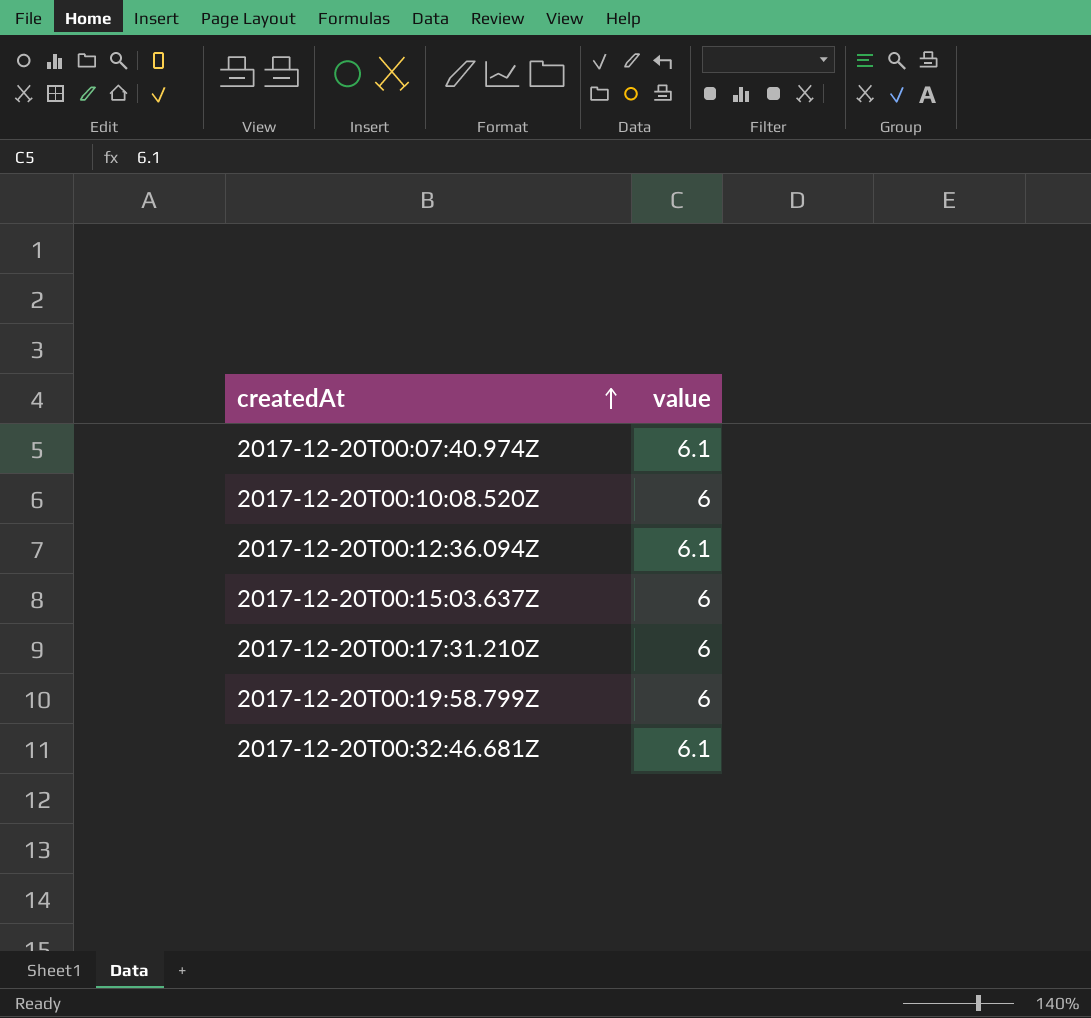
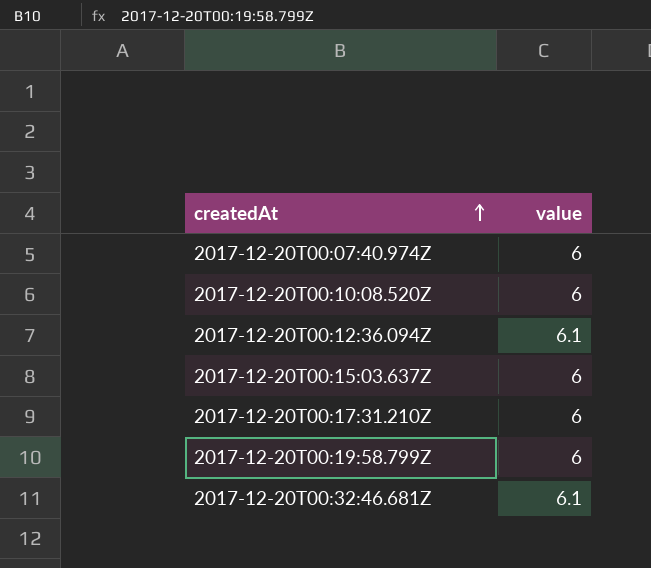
2017-12-20T00:07:40.974Z | value: 6.1 -> 6

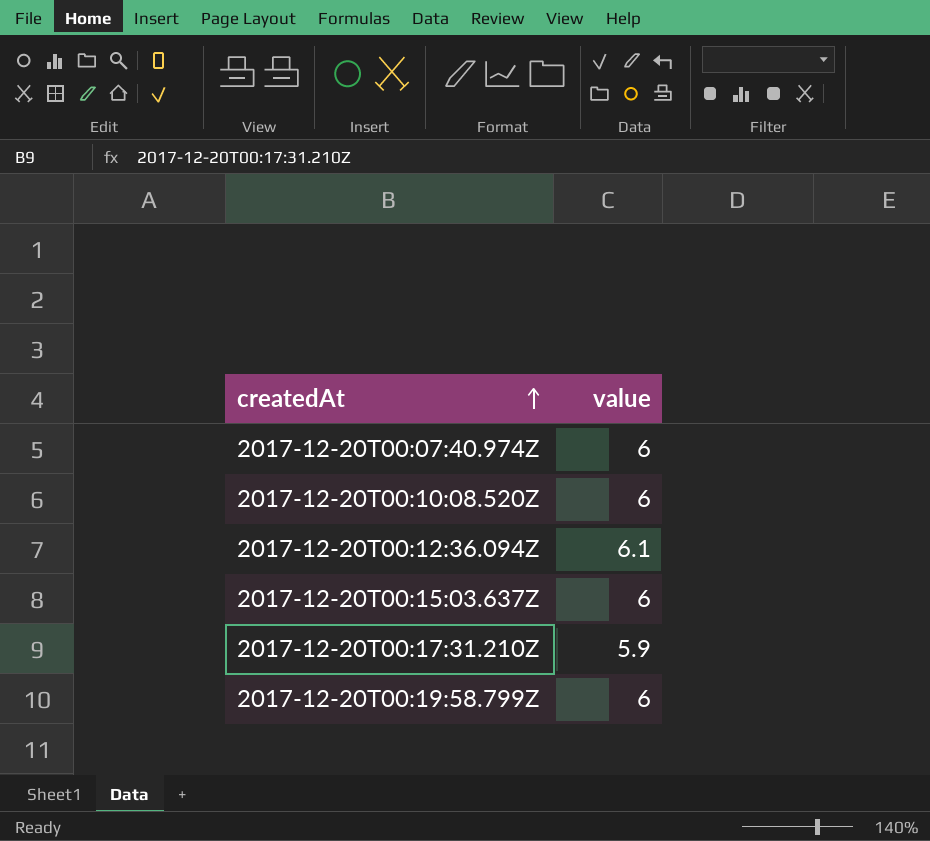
row 2017-12-20T00:32:46.681Z: 6.1 -> none
2017-12-20T00:17:31.210Z | value: 6 -> 5.9

